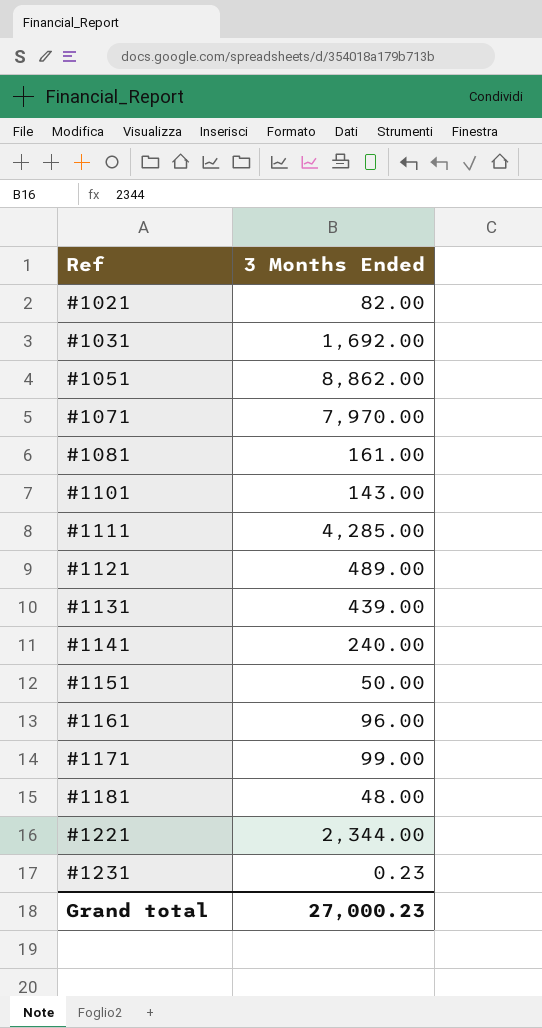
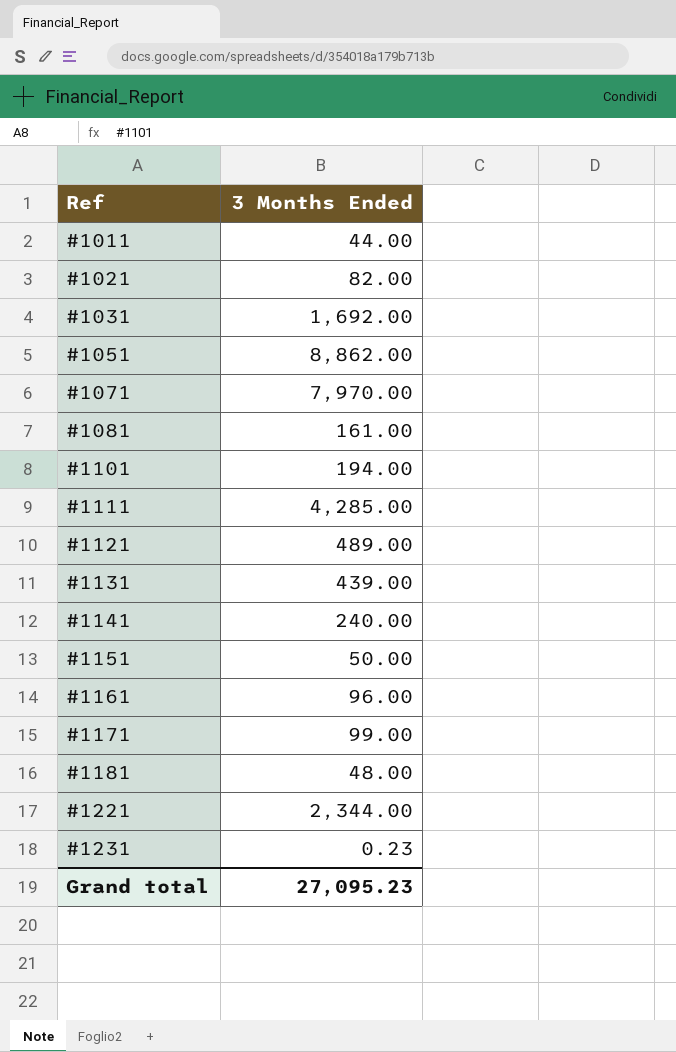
row #1011: none -> 44.00
#1101 | 3 Months Ended: 143.00 -> 194.00
Grand total | 3 Months Ended: 27,000.23 -> 27,095.23

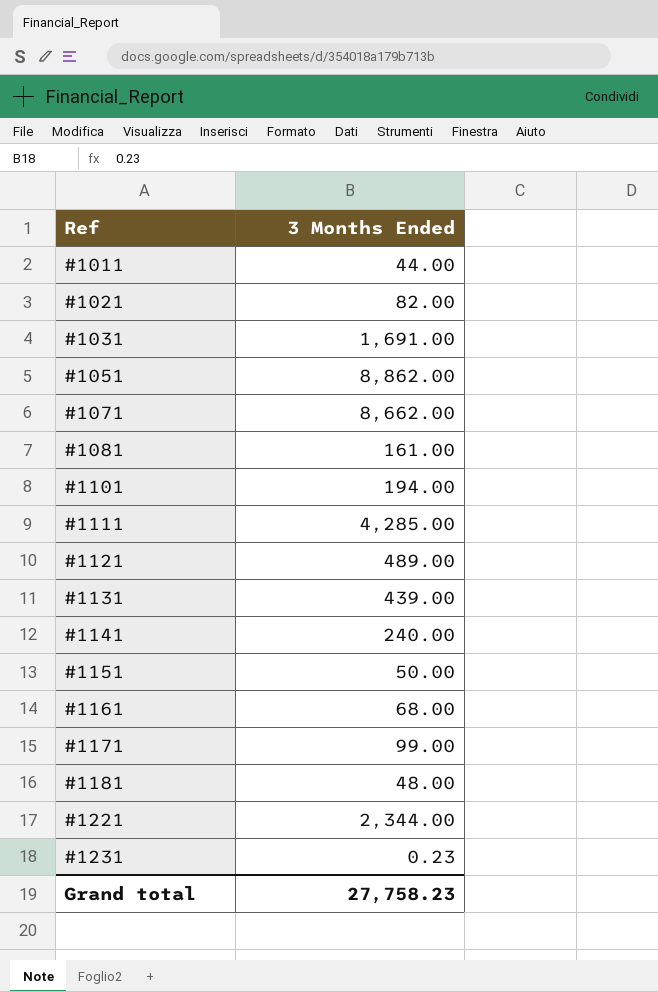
#1031 | 3 Months Ended: 1,692.00 -> 1,691.00
#1071 | 3 Months Ended: 7,970.00 -> 8,662.00
#1161 | 3 Months Ended: 96.00 -> 68.00
Grand total | 3 Months Ended: 27,095.23 -> 27,758.23

